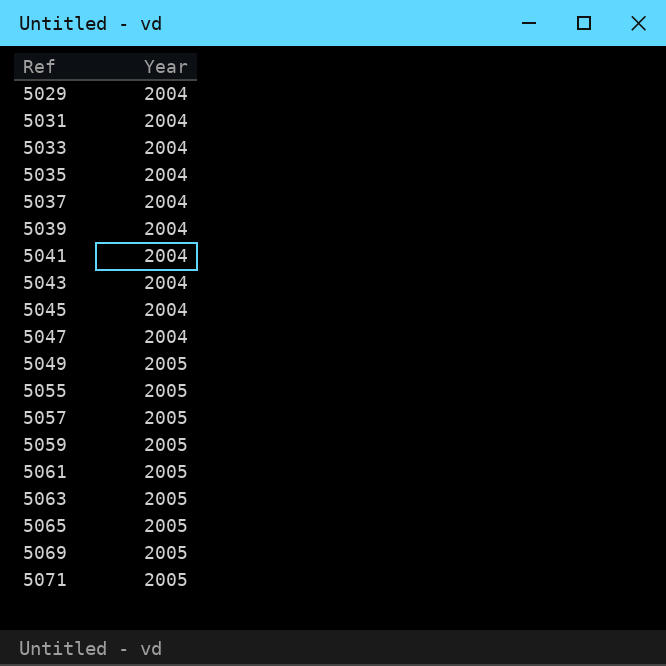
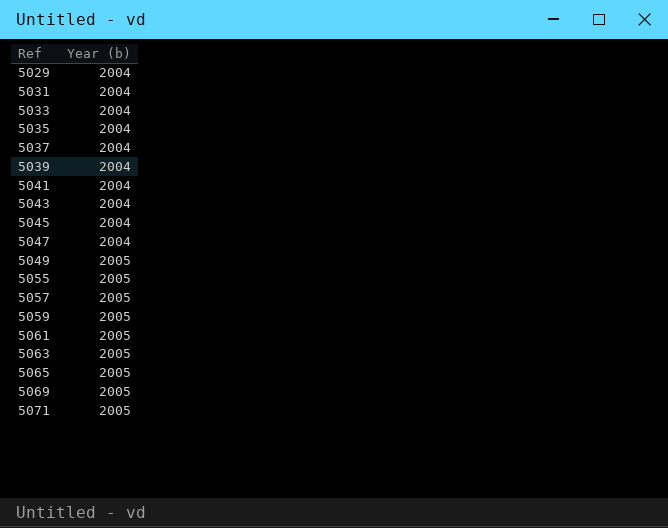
column name: Year -> Year (b)

